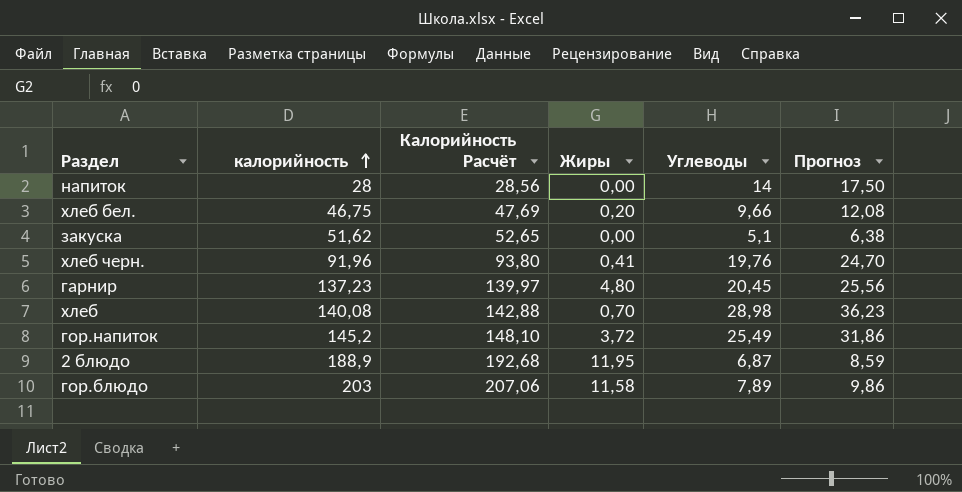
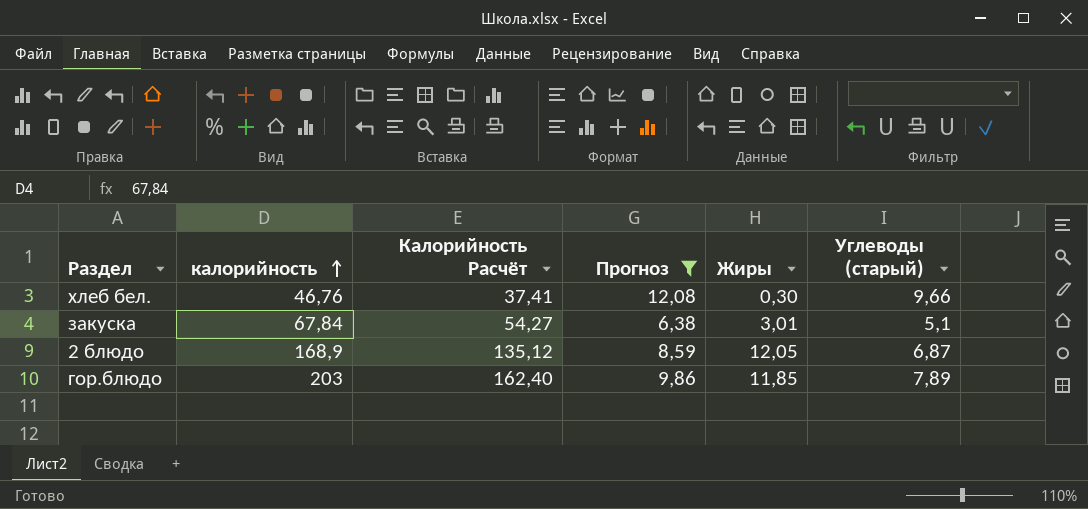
filter: none -> Прогноз <= 12,08
column Калорийность Расчёт | formula: [калорийность] * 1,02 -> [калорийность] * 0,8
column Прогноз | position: 6 -> 4
column name: Углеводы -> Углеводы (старый)
хлеб бел. | калорийность: 46,75 -> 46,76
хлеб бел. | Жиры: 0,20 -> 0,30
закуска | калорийность: 51,62 -> 67,84
закуска | Жиры: 0,00 -> 3,01
2 блюдо | калорийность: 188,9 -> 168,9
2 блюдо | Жиры: 11,95 -> 12,05
гор.блюдо | Жиры: 11,58 -> 11,85

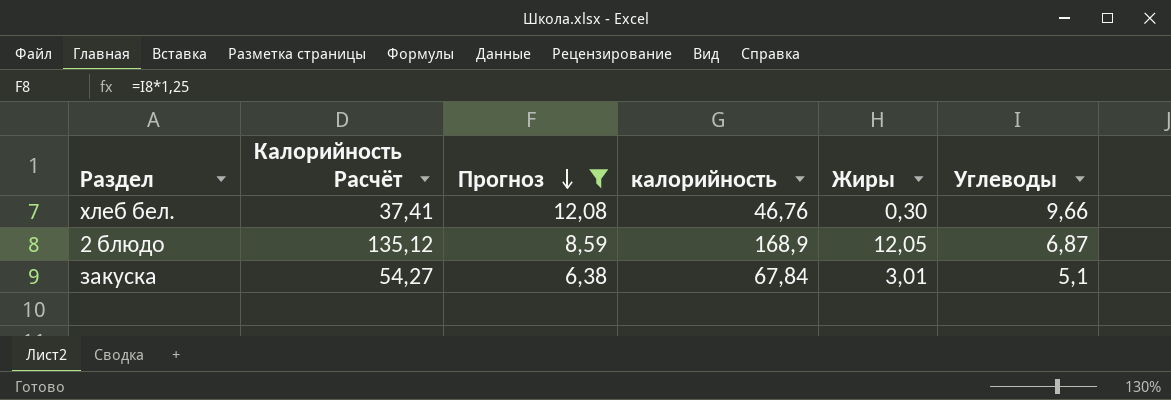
row order: калорийность ascending -> Прогноз descending
column калорийность | position: 2 -> 4
column name: Углеводы (старый) -> Углеводы
row гор.блюдо: 203 | 162,40 | 9,86 | 11,85 | 7,89 -> none

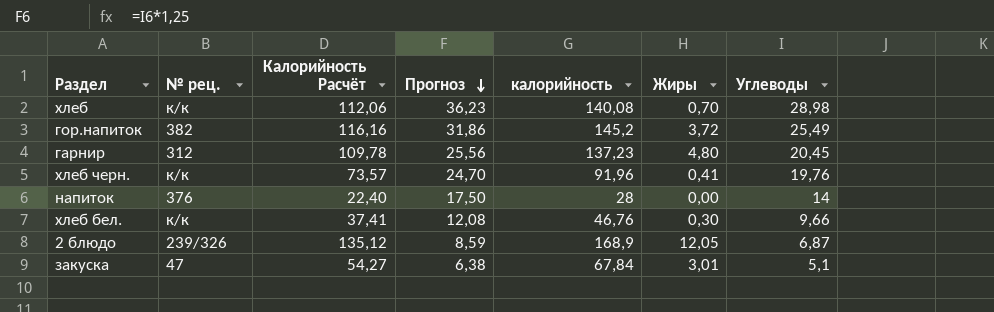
filter: Прогноз <= 12,08 -> none
column № рец. | position: none -> 2

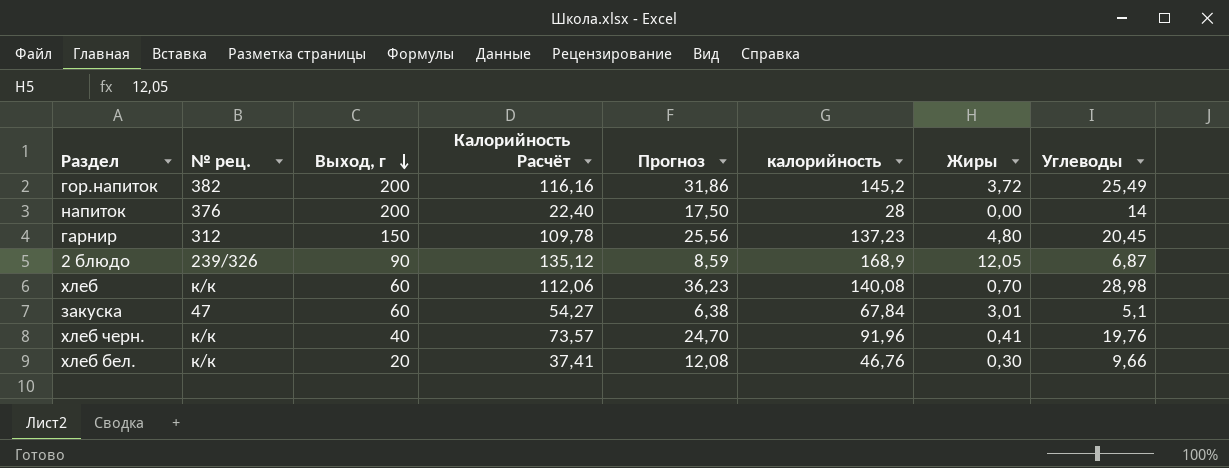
row order: Прогноз descending -> Выход, г descending
column Выход, г | position: none -> 3

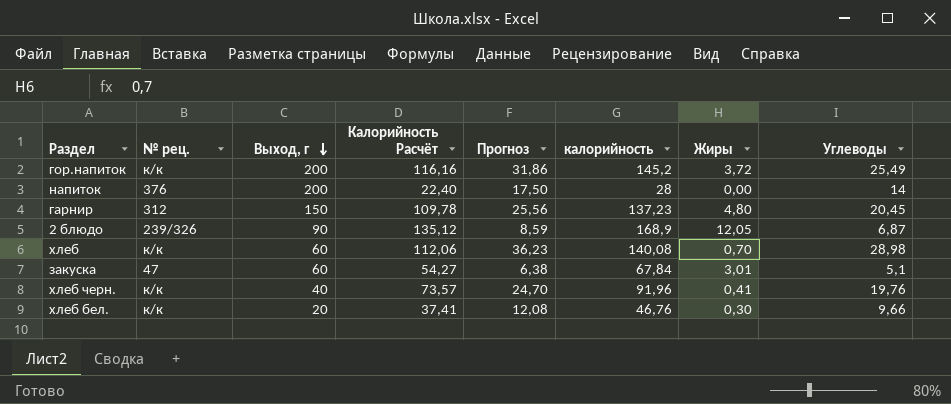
гор.напиток | № рец.: 382 -> к/к

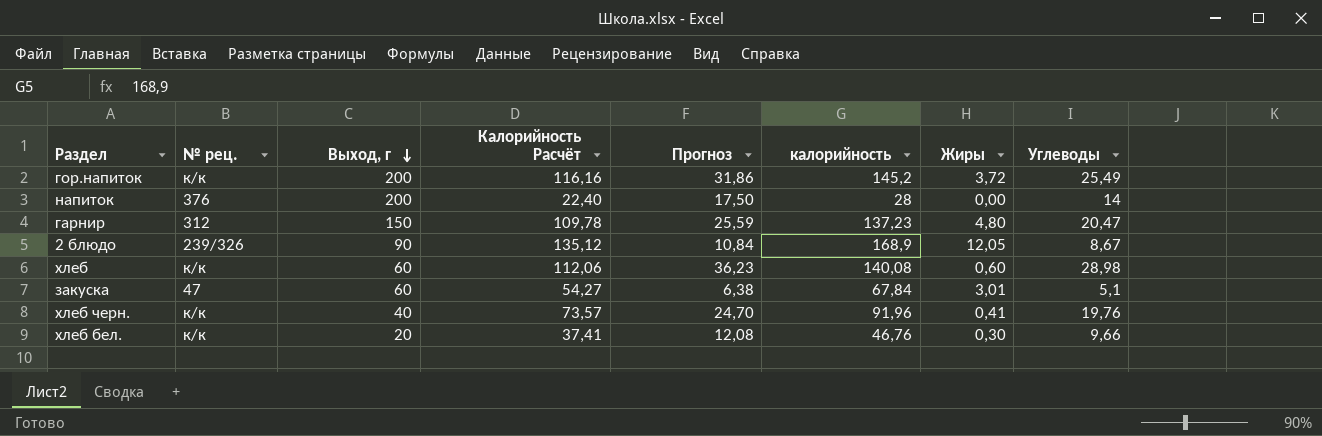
гарнир | Прогноз: 25,56 -> 25,59
гарнир | Углеводы: 20,45 -> 20,47
2 блюдо | Прогноз: 8,59 -> 10,84
2 блюдо | Углеводы: 6,87 -> 8,67
хлеб | Жиры: 0,70 -> 0,60

